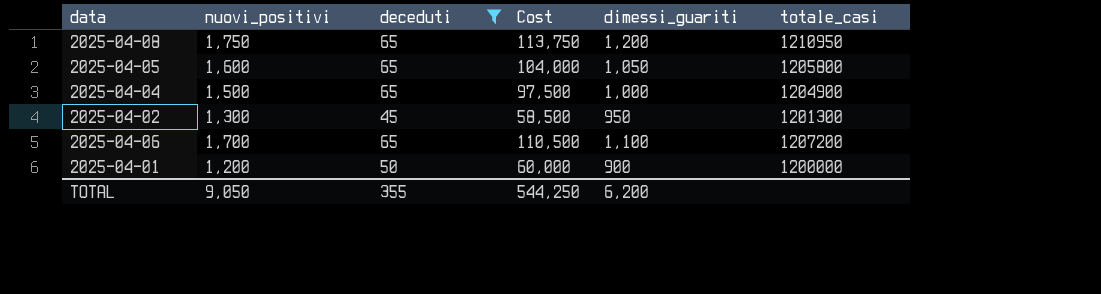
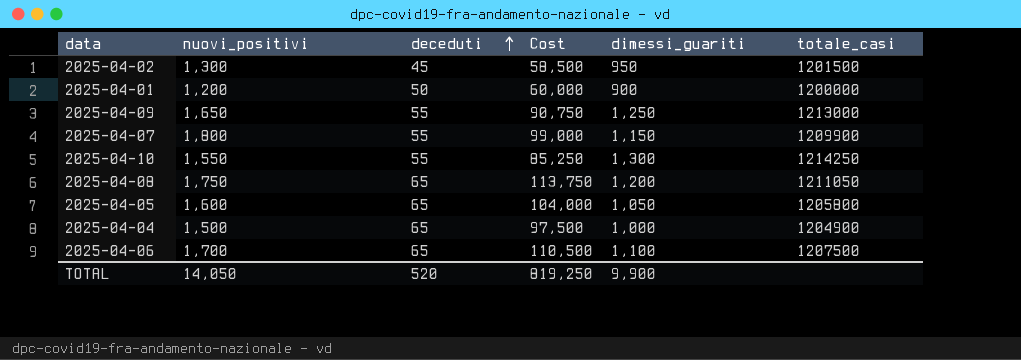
filter: deceduti != 55 -> none
row order: none -> deceduti ascending
2025-04-02 | totale_casi: 1201300 -> 1201500
2025-04-08 | totale_casi: 1210950 -> 1211050
2025-04-06 | totale_casi: 1207200 -> 1207500
TOTAL | nuovi_positivi: 9,050 -> 14,050
TOTAL | deceduti: 355 -> 520
TOTAL | Cost: 544,250 -> 819,250
TOTAL | dimessi_guariti: 6,200 -> 9,900

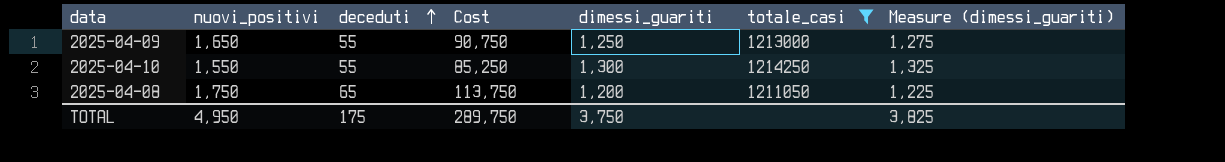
filter: none -> totale_casi >= 1211050
column Measure (dimessi_guariti) | formula: none -> [dimessi_guariti] + 25
TOTAL | nuovi_positivi: 14,050 -> 4,950
TOTAL | deceduti: 520 -> 175
TOTAL | Cost: 819,250 -> 289,750
TOTAL | dimessi_guariti: 9,900 -> 3,750

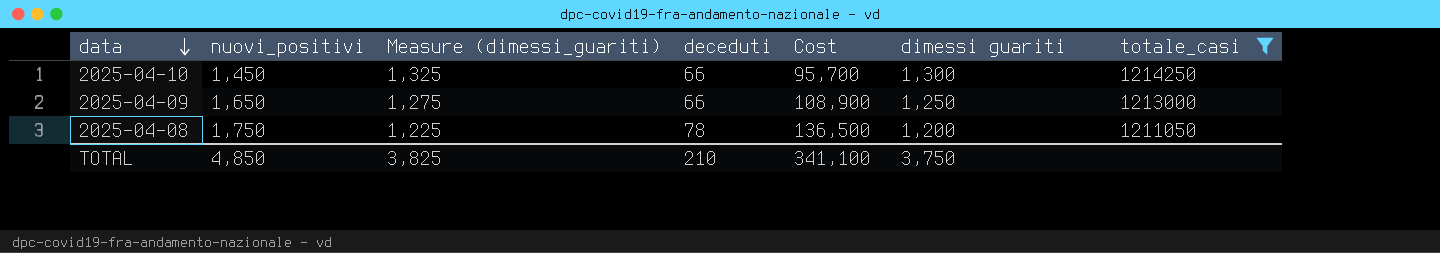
row order: deceduti ascending -> data descending
column Measure (dimessi_guariti) | position: 7 -> 3
column name: dimessi_guariti -> dimessi guariti
2025-04-10 | nuovi_positivi: 1,550 -> 1,450
2025-04-10 | deceduti: 55 -> 66
2025-04-10 | Cost: 85,250 -> 95,700
2025-04-09 | deceduti: 55 -> 66
2025-04-09 | Cost: 90,750 -> 108,900
2025-04-08 | deceduti: 65 -> 78
2025-04-08 | Cost: 113,750 -> 136,500
TOTAL | nuovi_positivi: 4,950 -> 4,850
TOTAL | deceduti: 175 -> 210
TOTAL | Cost: 289,750 -> 341,100

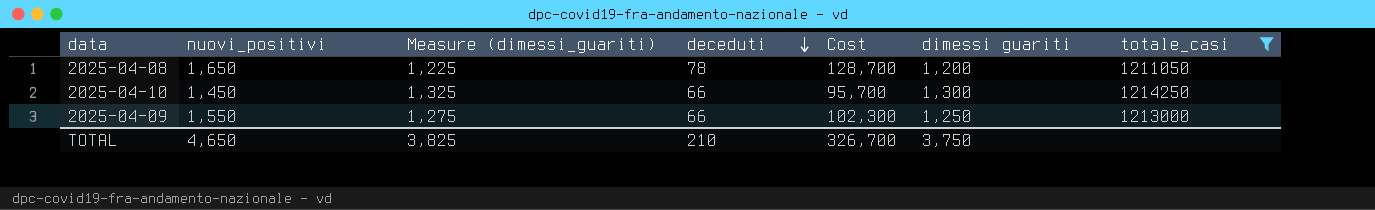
row order: data descending -> deceduti descending
2025-04-08 | nuovi_positivi: 1,750 -> 1,650
2025-04-08 | Cost: 136,500 -> 128,700
2025-04-09 | nuovi_positivi: 1,650 -> 1,550
2025-04-09 | Cost: 108,900 -> 102,300
TOTAL | nuovi_positivi: 4,850 -> 4,650
TOTAL | Cost: 341,100 -> 326,700

